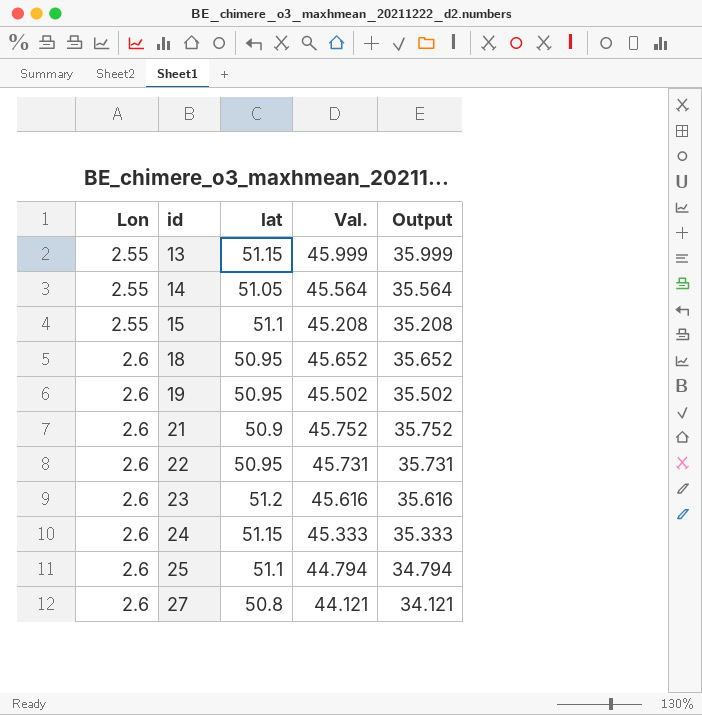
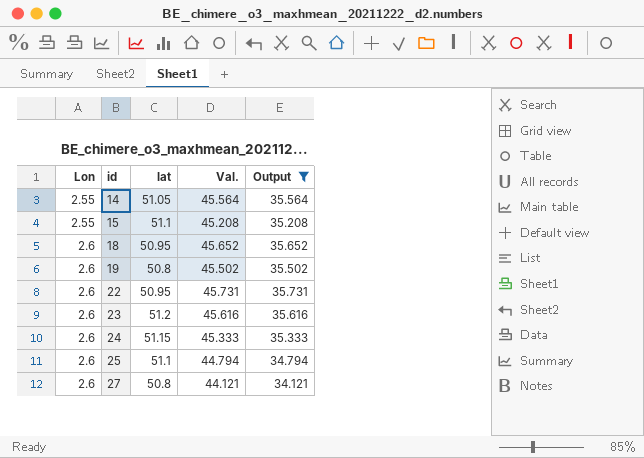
filter: none -> Output <= 35.731
19 | lat: 50.95 -> 50.8

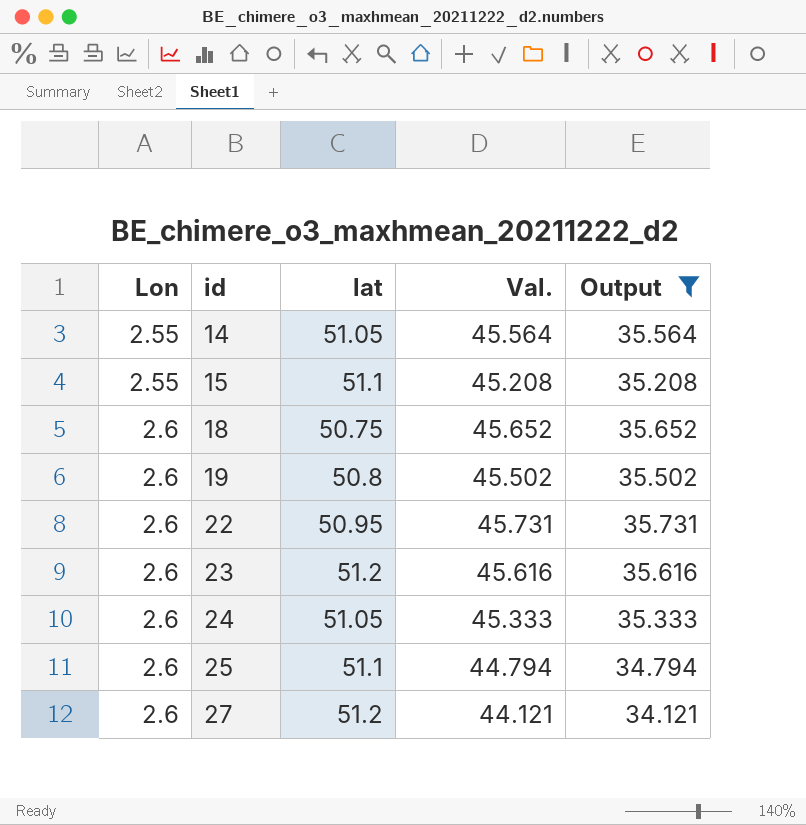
18 | lat: 50.95 -> 50.75
24 | lat: 51.15 -> 51.05
27 | lat: 50.8 -> 51.2

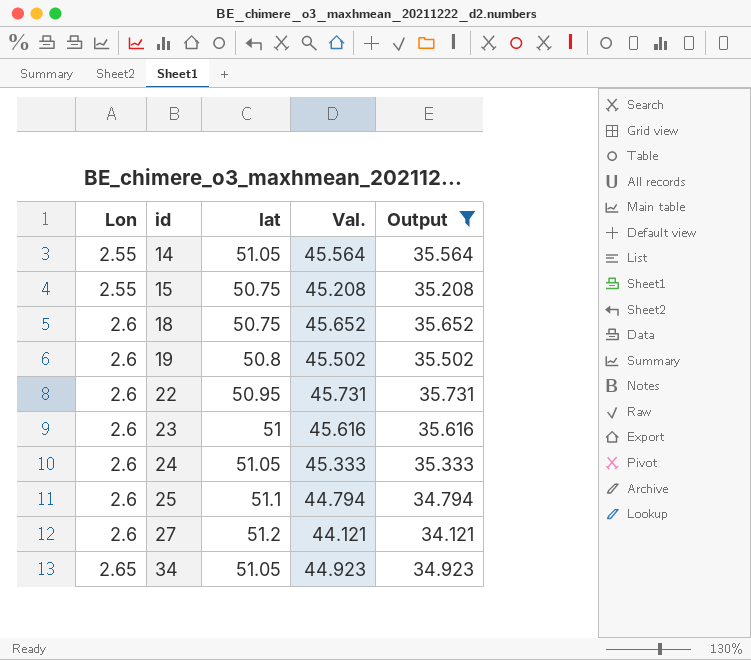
15 | lat: 51.1 -> 50.75
23 | lat: 51.2 -> 51
row 34: none -> 2.65 | 51.05 | 44.923 | 34.923

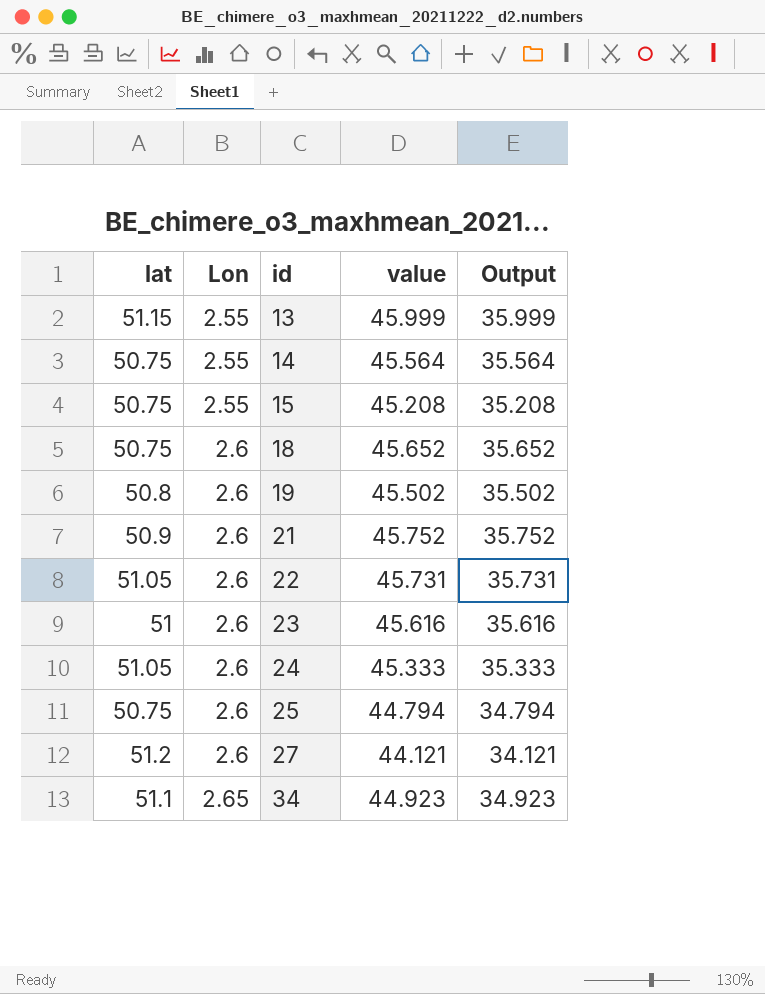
filter: Output <= 35.731 -> none
column lat | position: 3 -> 1
column name: Val. -> value
14 | lat: 51.05 -> 50.75
22 | lat: 50.95 -> 51.05
25 | lat: 51.1 -> 50.75
34 | lat: 51.05 -> 51.1

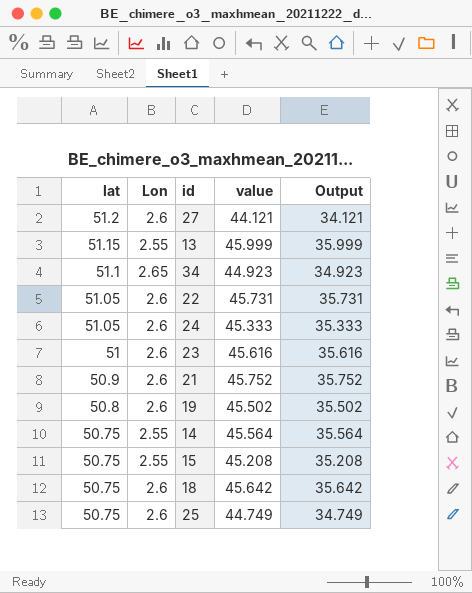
row order: Lon ascending -> lat descending
18 | value: 45.652 -> 45.642
18 | Output: 35.652 -> 35.642
25 | value: 44.794 -> 44.749
25 | Output: 34.794 -> 34.749

